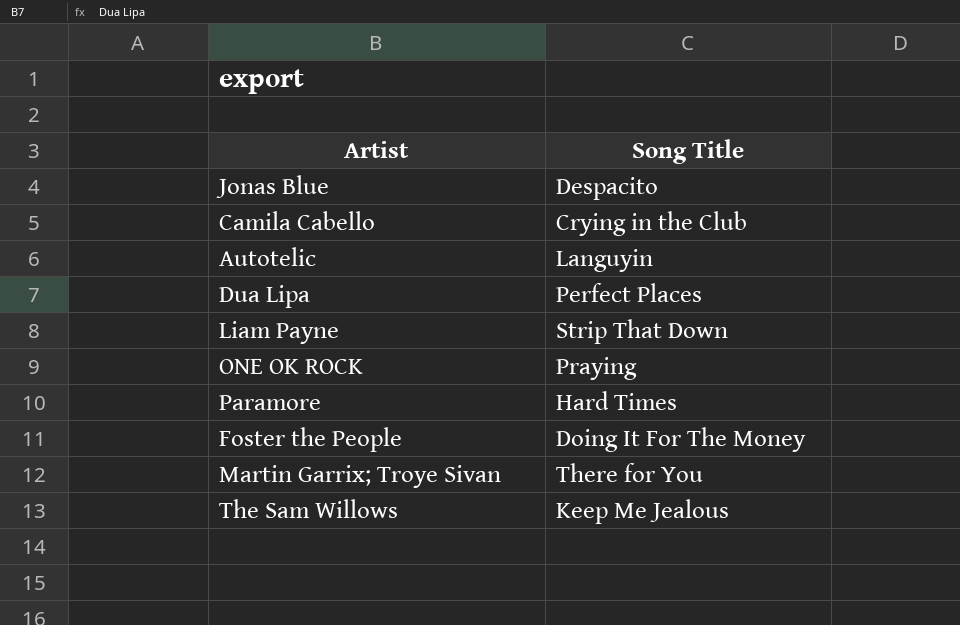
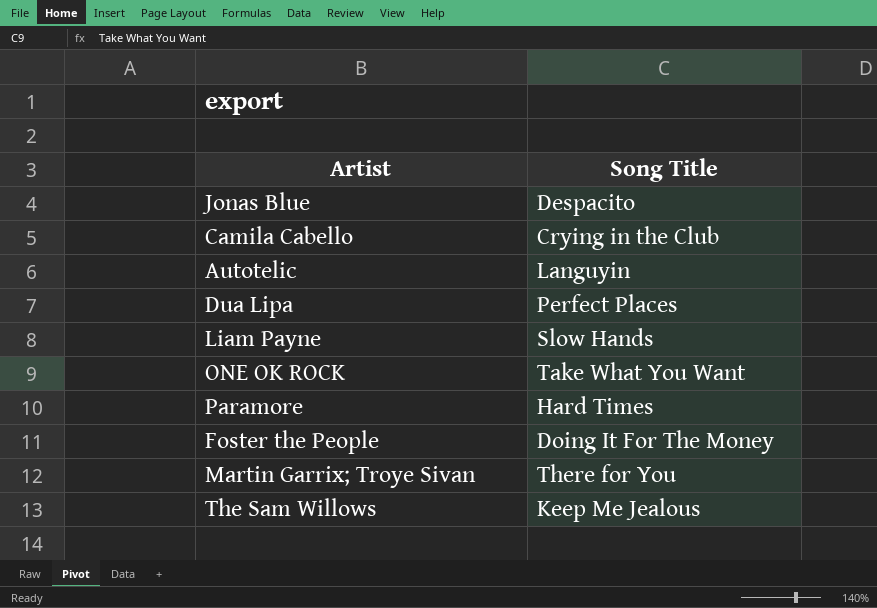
Liam Payne | Song Title: Strip That Down -> Slow Hands
ONE OK ROCK | Song Title: Praying -> Take What You Want

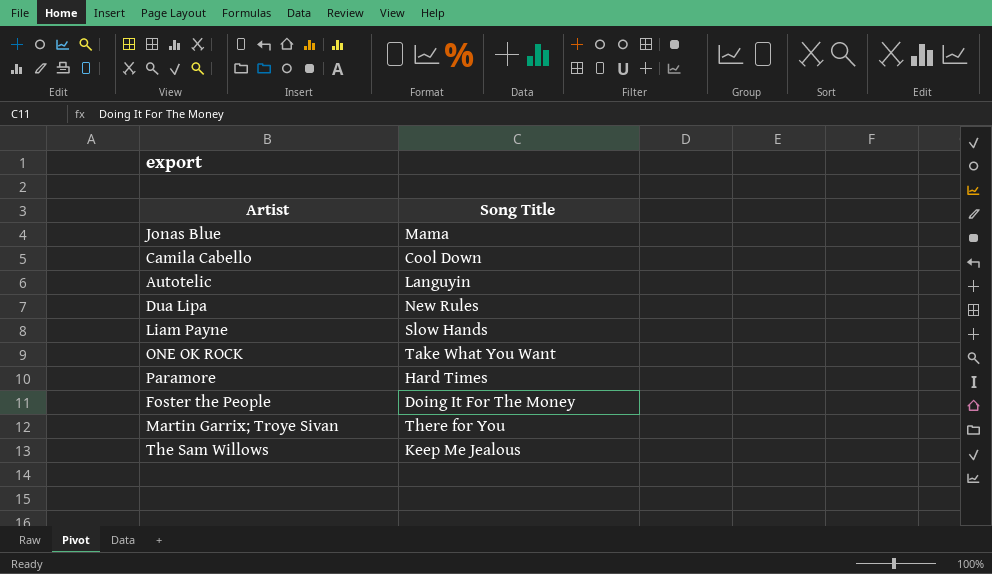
Jonas Blue | Song Title: Despacito -> Mama
Camila Cabello | Song Title: Crying in the Club -> Cool Down
Dua Lipa | Song Title: Perfect Places -> New Rules

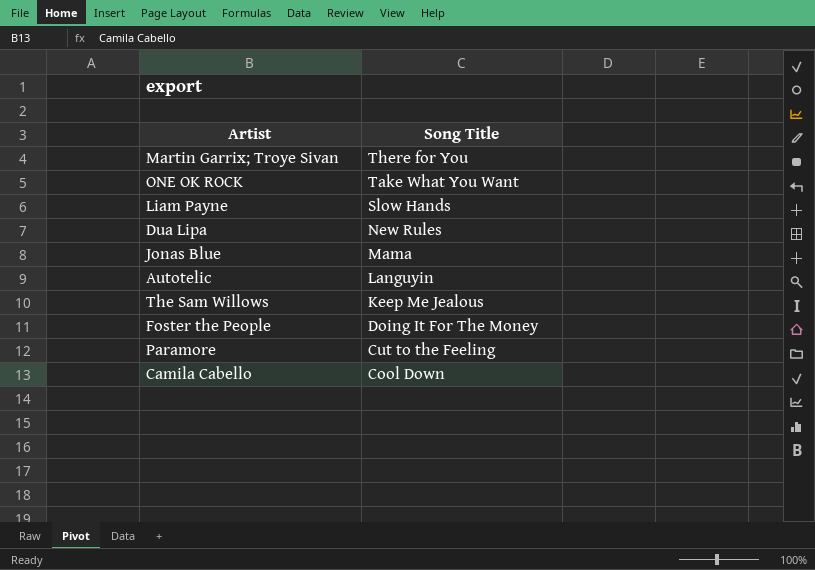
row order: none -> Song Title descending
Paramore | Song Title: Hard Times -> Cut to the Feeling

